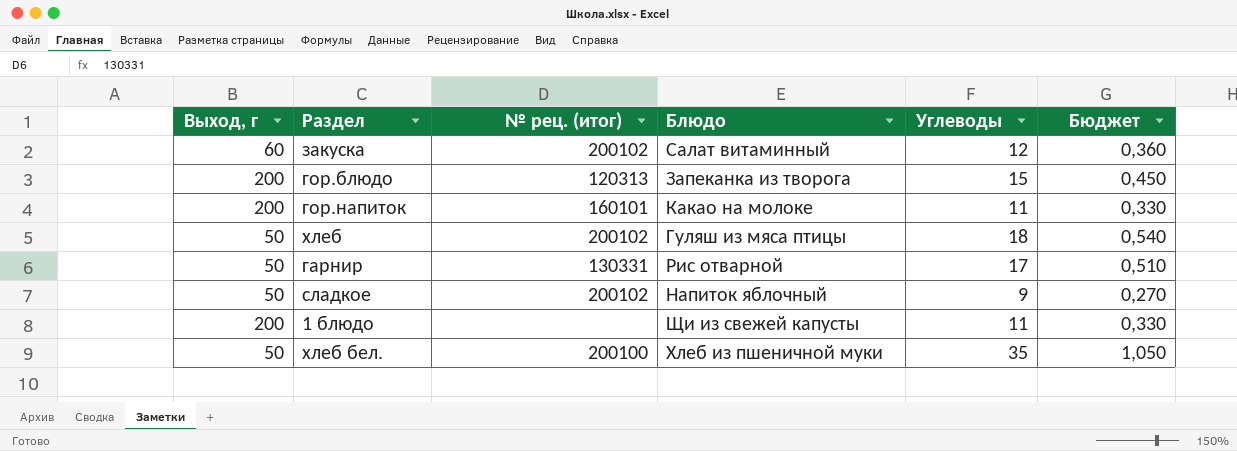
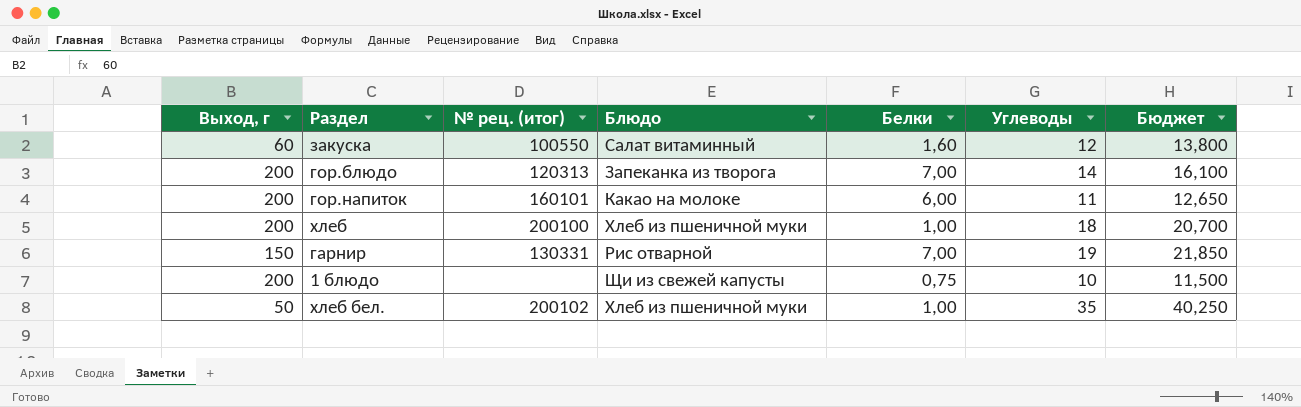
column Белки | position: none -> 5
column Бюджет | formula: [Углеводы] * 0,03 -> [Углеводы] * 1,15
row сладкое: 50 | 200102 | Напиток яблочный | 9 | 0,270 -> none
закуска | № рец. (итог): 200102 -> 100550
гор.блюдо | Углеводы: 15 -> 14
хлеб | Выход, г: 50 -> 200
хлеб | № рец. (итог): 200102 -> 200100
хлеб | Блюдо: Гуляш из мяса птицы -> Хлеб из пшеничной муки
гарнир | Выход, г: 50 -> 150
гарнир | Углеводы: 17 -> 19
1 блюдо | Углеводы: 11 -> 10
хлеб бел. | № рец. (итог): 200100 -> 200102

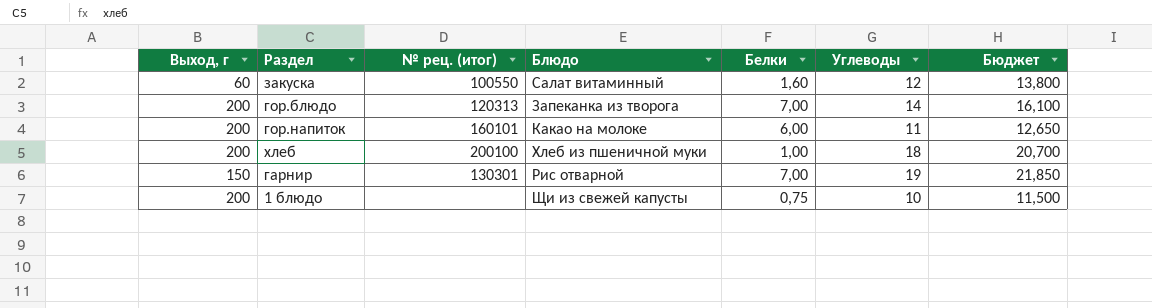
row хлеб бел.: 50 | 200102 | Хлеб из пшеничной муки | 1,00 | 35 | 40,250 -> none
гарнир | № рец. (итог): 130331 -> 130301

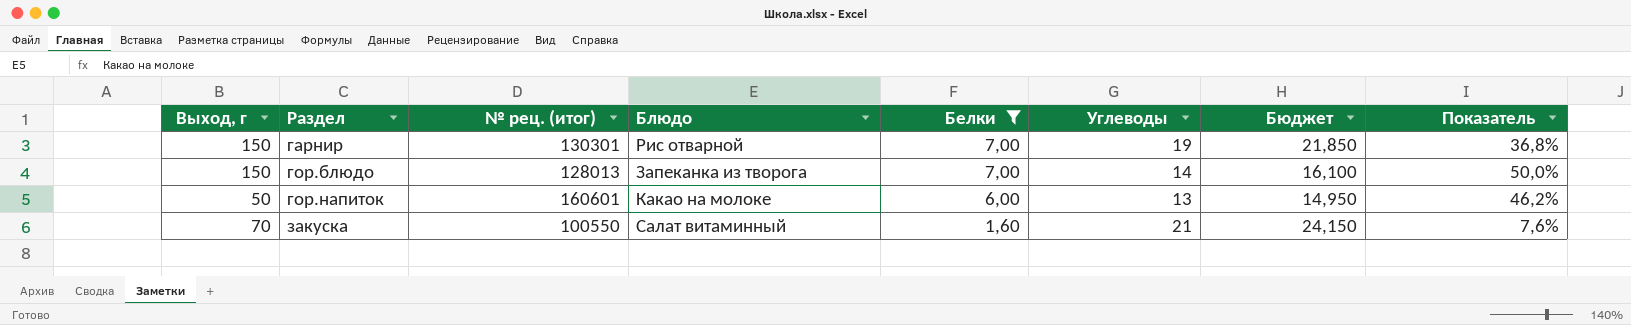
filter: none -> Белки >= 1,60
row order: none -> Раздел ascending
column Показатель | formula: none -> [Белки] / [Углеводы]
гор.блюдо | Выход, г: 200 -> 150
гор.блюдо | № рец. (итог): 120313 -> 128013
гор.напиток | Выход, г: 200 -> 50
гор.напиток | № рец. (итог): 160101 -> 160601
гор.напиток | Углеводы: 11 -> 13
гор.напиток | Бюджет: 12,650 -> 14,950
закуска | Выход, г: 60 -> 70
закуска | Углеводы: 12 -> 21
закуска | Бюджет: 13,800 -> 24,150

